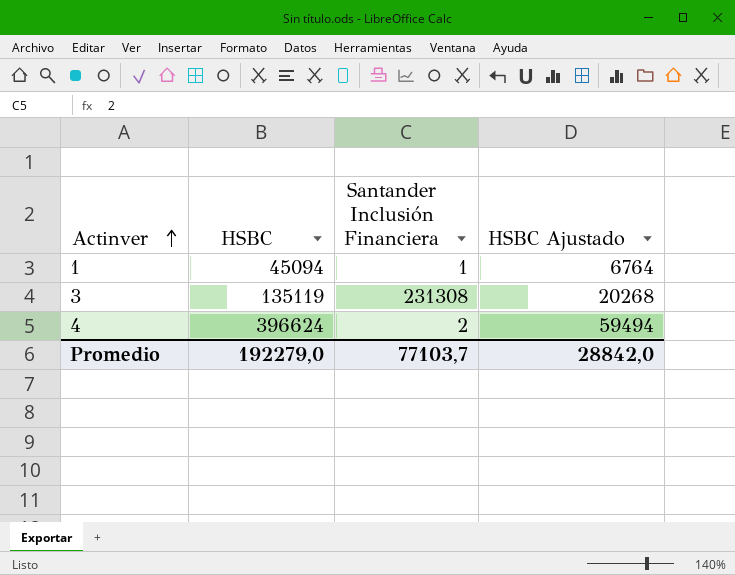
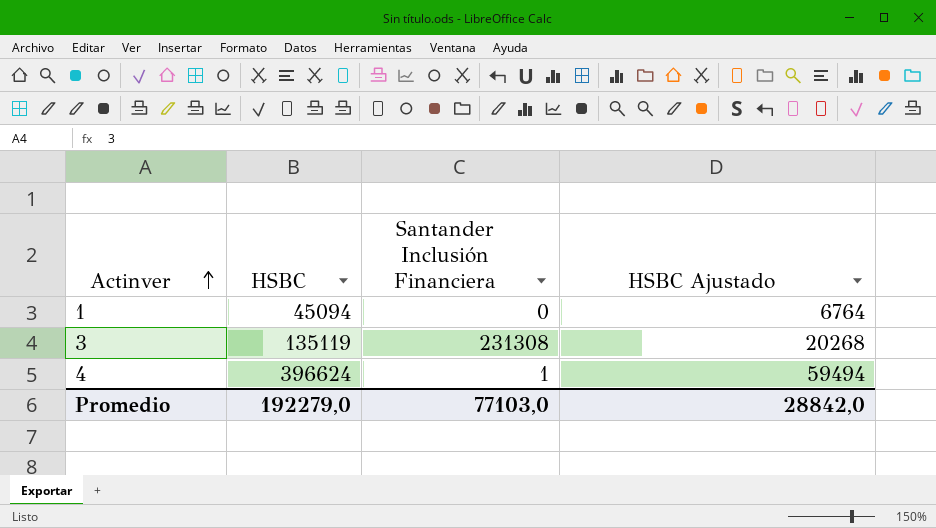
1 | Santander Inclusión Financiera: 1 -> 0
4 | Santander Inclusión Financiera: 2 -> 1
Promedio | Santander Inclusión Financiera: 77103,7 -> 77103,0

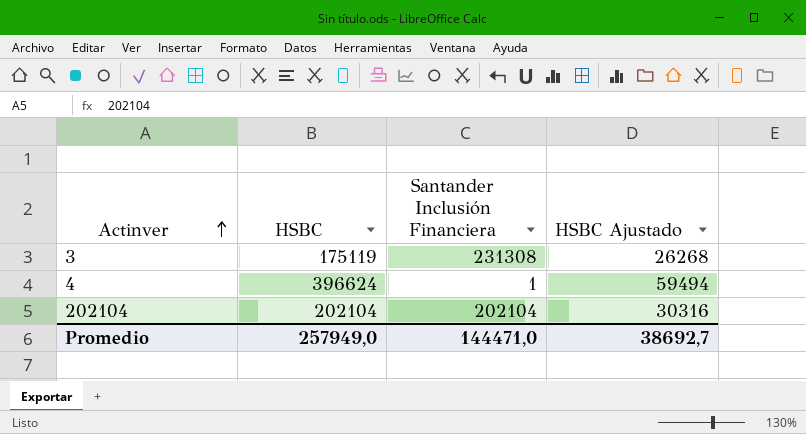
row 1: 45094 | 0 | 6764 -> none
3 | HSBC: 135119 -> 175119
3 | HSBC Ajustado: 20268 -> 26268
row 202104: none -> 202104 | 202104 | 30316
Promedio | HSBC: 192279,0 -> 257949,0
Promedio | Santander Inclusión Financiera: 77103,0 -> 144471,0
Promedio | HSBC Ajustado: 28842,0 -> 38692,7

